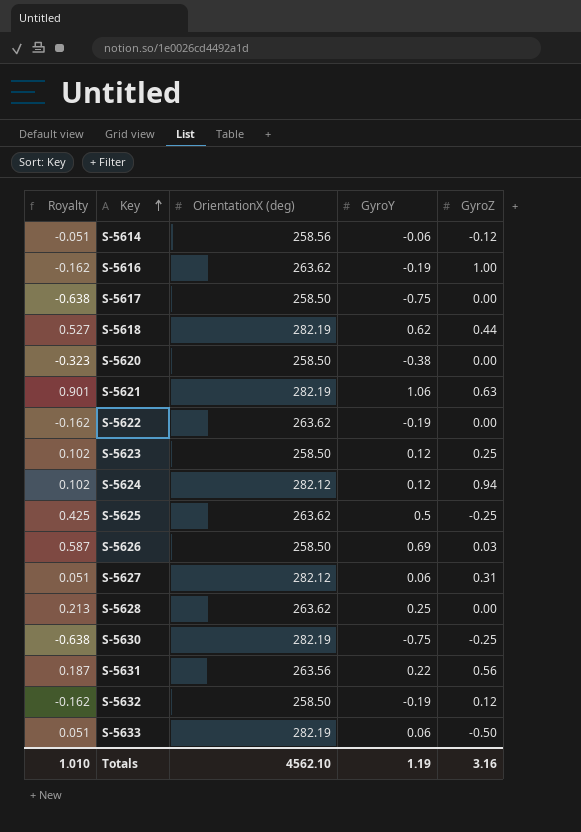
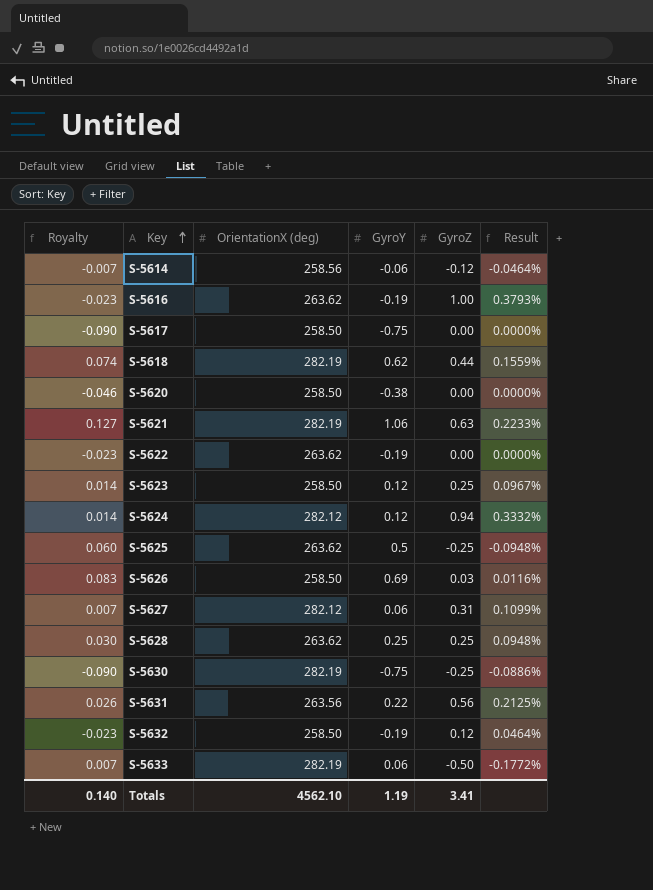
column Royalty | formula: [GyroY] * 0.85 -> [GyroY] * 0.12
column Result | formula: none -> [GyroZ] / [OrientationX (deg)]
S-5628 | GyroZ: 0.00 -> 0.25
Totals | Royalty: 1.010 -> 0.140
Totals | GyroZ: 3.16 -> 3.41

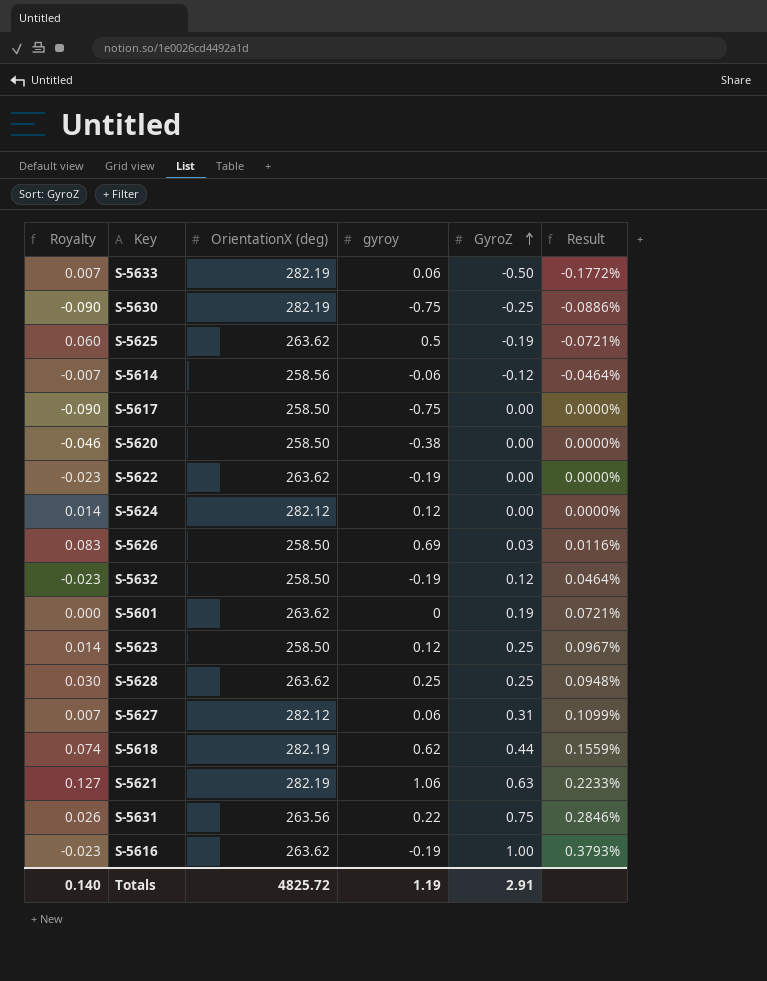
row order: Key ascending -> GyroZ ascending
column name: GyroY -> gyroy
S-5625 | GyroZ: -0.25 -> -0.19
S-5625 | Result: -0.0948% -> -0.0721%
S-5624 | GyroZ: 0.94 -> 0.00
S-5624 | Result: 0.3332% -> 0.0000%
row S-5601: none -> 0.000 | 263.62 | 0 | 0.19 | 0.0721%
S-5631 | GyroZ: 0.56 -> 0.75
S-5631 | Result: 0.2125% -> 0.2846%
Totals | OrientationX (deg): 4562.10 -> 4825.72
Totals | GyroZ: 3.41 -> 2.91

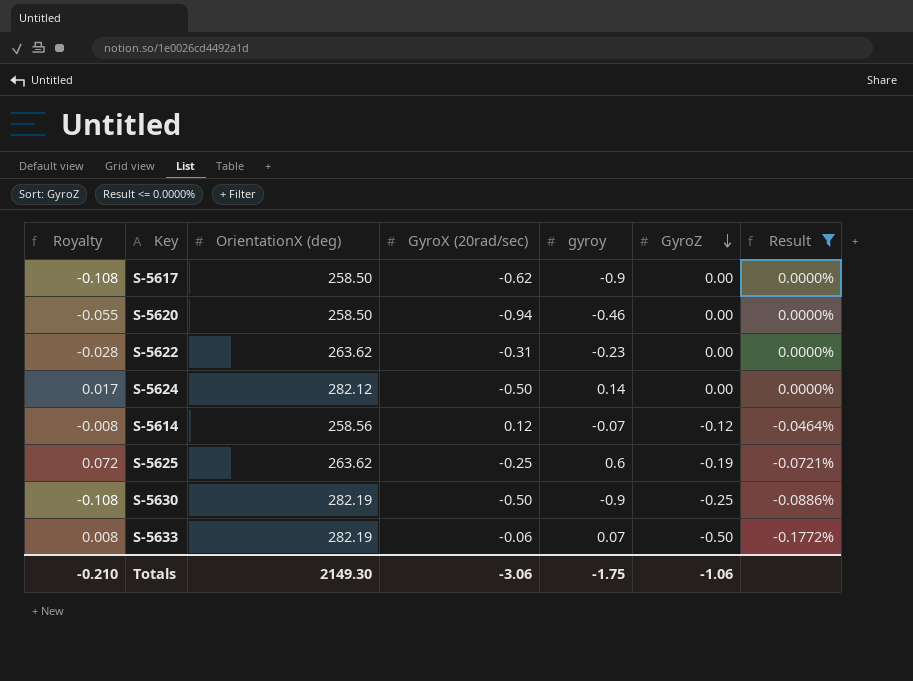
filter: none -> Result <= 0.0000%
row order: GyroZ ascending -> GyroZ descending
column GyroX (20rad/sec) | position: none -> 4
S-5617 | Royalty: -0.090 -> -0.108
S-5617 | gyroy: -0.75 -> -0.9
S-5620 | Royalty: -0.046 -> -0.055
S-5620 | gyroy: -0.38 -> -0.46
S-5622 | Royalty: -0.023 -> -0.028
S-5622 | gyroy: -0.19 -> -0.23
S-5624 | Royalty: 0.014 -> 0.017
S-5624 | gyroy: 0.12 -> 0.14
S-5614 | Royalty: -0.007 -> -0.008
S-5614 | gyroy: -0.06 -> -0.07
S-5625 | Royalty: 0.060 -> 0.072
S-5625 | gyroy: 0.5 -> 0.6
S-5630 | Royalty: -0.090 -> -0.108
S-5630 | gyroy: -0.75 -> -0.9
S-5633 | Royalty: 0.007 -> 0.008
S-5633 | gyroy: 0.06 -> 0.07
Totals | Royalty: 0.140 -> -0.210
Totals | OrientationX (deg): 4825.72 -> 2149.30
Totals | gyroy: 1.19 -> -1.75
Totals | GyroZ: 2.91 -> -1.06

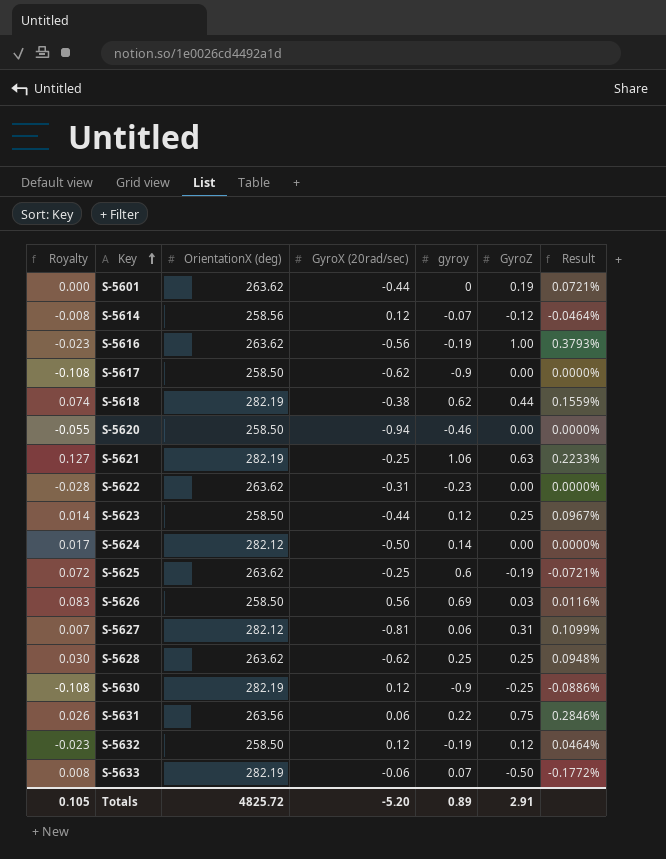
filter: Result <= 0.0000% -> none
row order: GyroZ descending -> Key ascending
S-5630 | GyroX (20rad/sec): -0.50 -> 0.12
Totals | Royalty: -0.210 -> 0.105
Totals | OrientationX (deg): 2149.30 -> 4825.72
Totals | GyroX (20rad/sec): -3.06 -> -5.20
Totals | gyroy: -1.75 -> 0.89
Totals | GyroZ: -1.06 -> 2.91

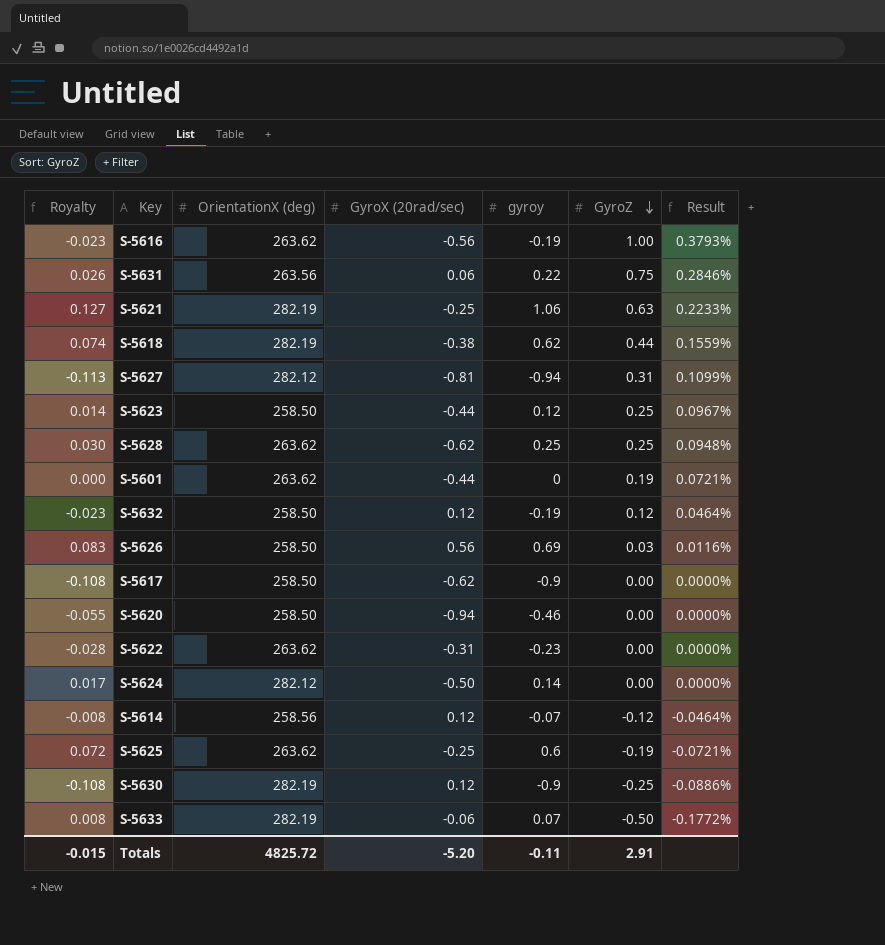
row order: Key ascending -> GyroZ descending
S-5627 | Royalty: 0.007 -> -0.113
S-5627 | gyroy: 0.06 -> -0.94
Totals | Royalty: 0.105 -> -0.015
Totals | gyroy: 0.89 -> -0.11

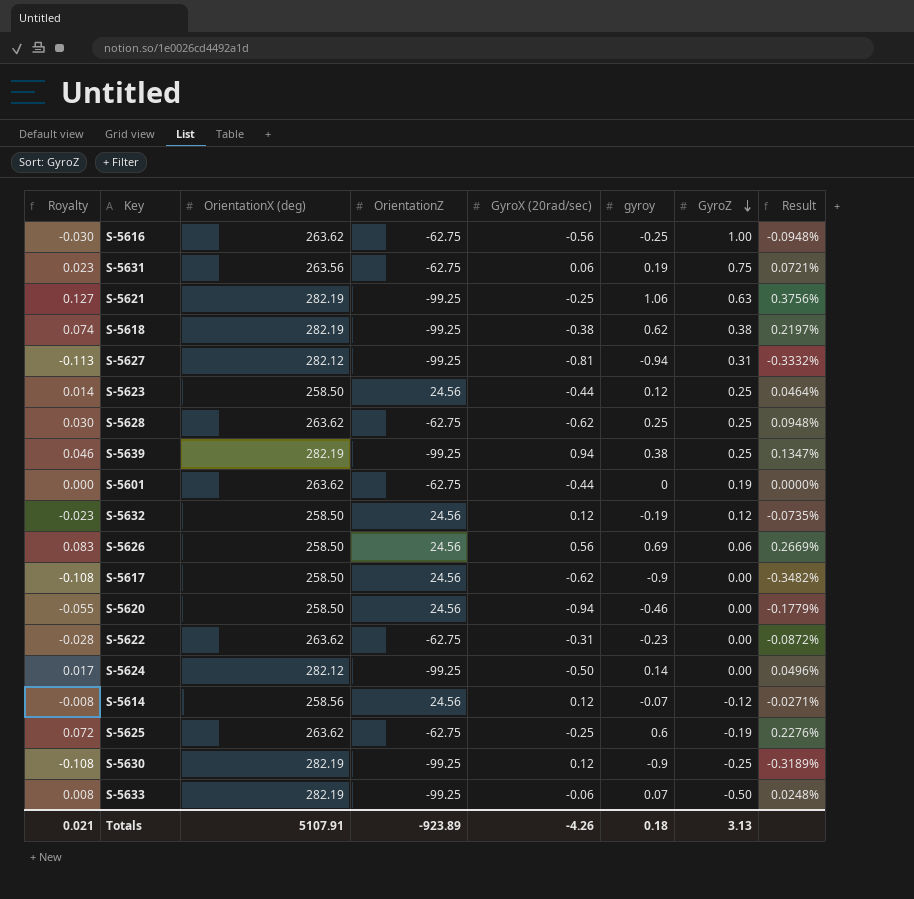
column OrientationZ | position: none -> 4
column Result | formula: [GyroZ] / [OrientationX (deg)] -> [gyroy] / [OrientationX (deg)]
S-5616 | Royalty: -0.023 -> -0.030
S-5616 | gyroy: -0.19 -> -0.25
S-5631 | Royalty: 0.026 -> 0.023
S-5631 | gyroy: 0.22 -> 0.19
S-5618 | GyroZ: 0.44 -> 0.38
row S-5639: none -> 0.046 | 282.19 | -99.25 | 0.94 | 0.38 | 0.25 | 0.1347%
S-5626 | GyroZ: 0.03 -> 0.06
Totals | Royalty: -0.015 -> 0.021
Totals | OrientationX (deg): 4825.72 -> 5107.91
Totals | GyroX (20rad/sec): -5.20 -> -4.26
Totals | gyroy: -0.11 -> 0.18
Totals | GyroZ: 2.91 -> 3.13

